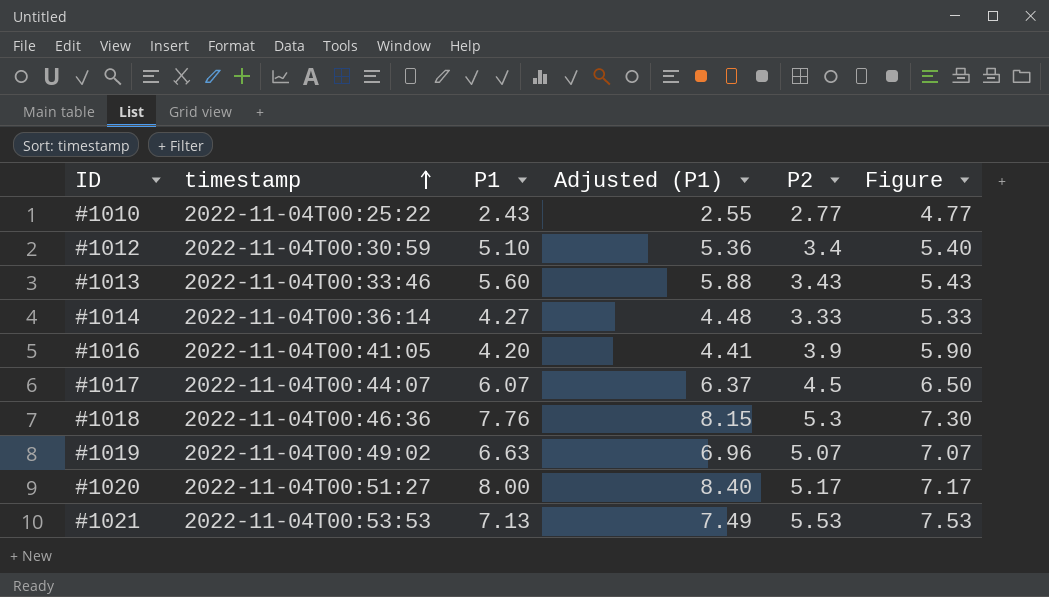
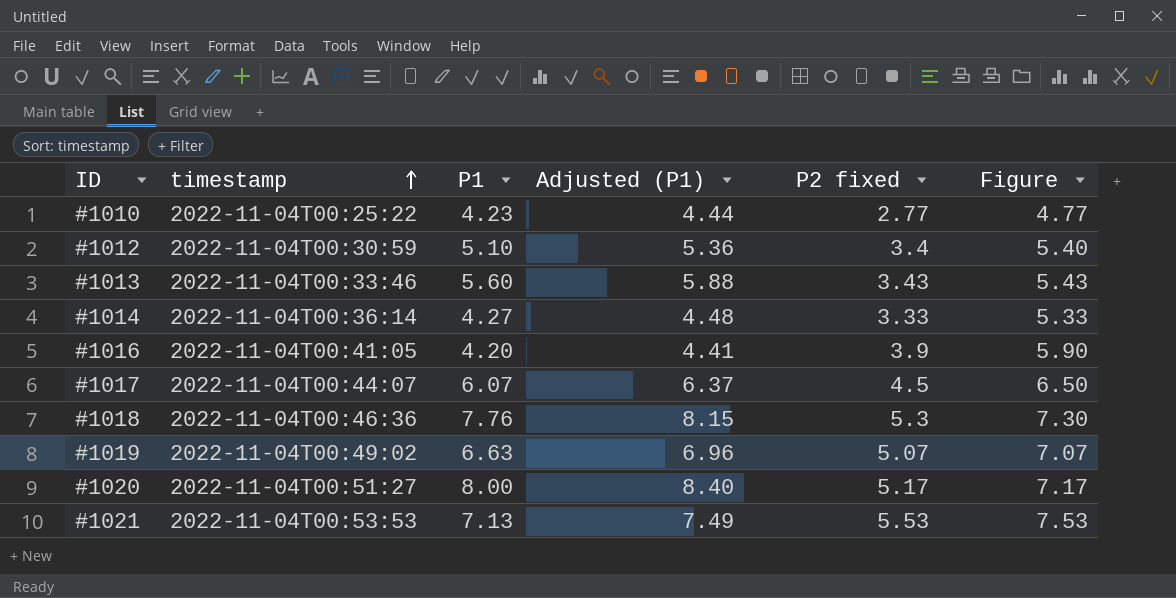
column name: P2 -> P2 fixed
#1010 | P1: 2.43 -> 4.23
#1010 | Adjusted (P1): 2.55 -> 4.44

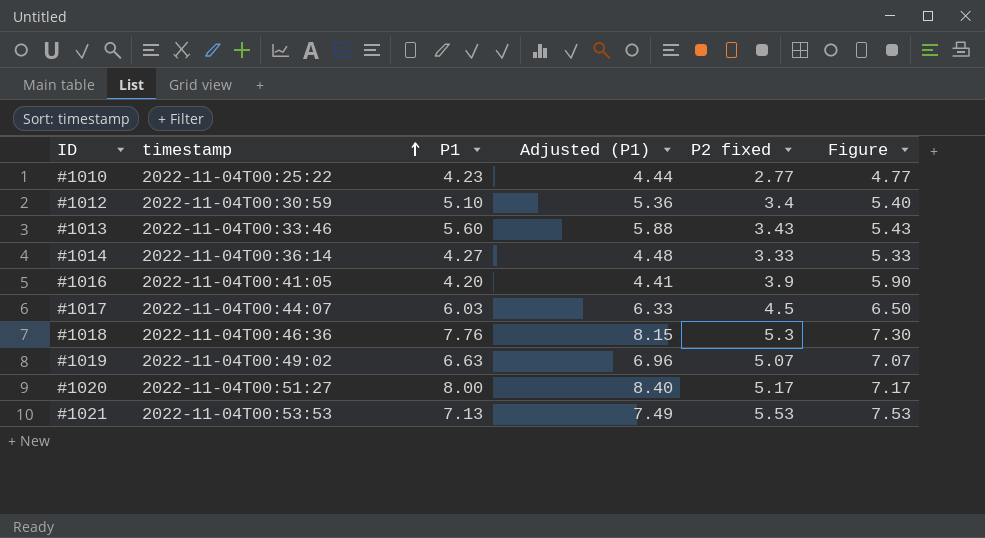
#1017 | P1: 6.07 -> 6.03
#1017 | Adjusted (P1): 6.37 -> 6.33

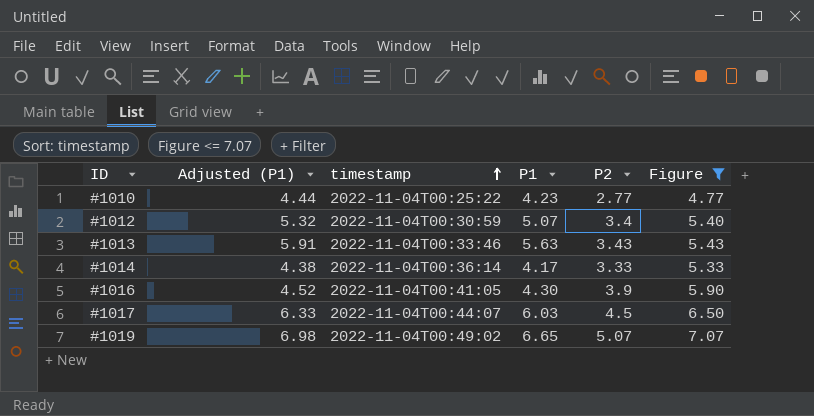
filter: none -> Figure <= 7.07
column Adjusted (P1) | position: 4 -> 2
column name: P2 fixed -> P2
#1012 | Adjusted (P1): 5.36 -> 5.32
#1012 | P1: 5.10 -> 5.07
#1013 | Adjusted (P1): 5.88 -> 5.91
#1013 | P1: 5.60 -> 5.63
#1014 | Adjusted (P1): 4.48 -> 4.38
#1014 | P1: 4.27 -> 4.17
#1016 | Adjusted (P1): 4.41 -> 4.52
#1016 | P1: 4.20 -> 4.30
#1019 | Adjusted (P1): 6.96 -> 6.98
#1019 | P1: 6.63 -> 6.65

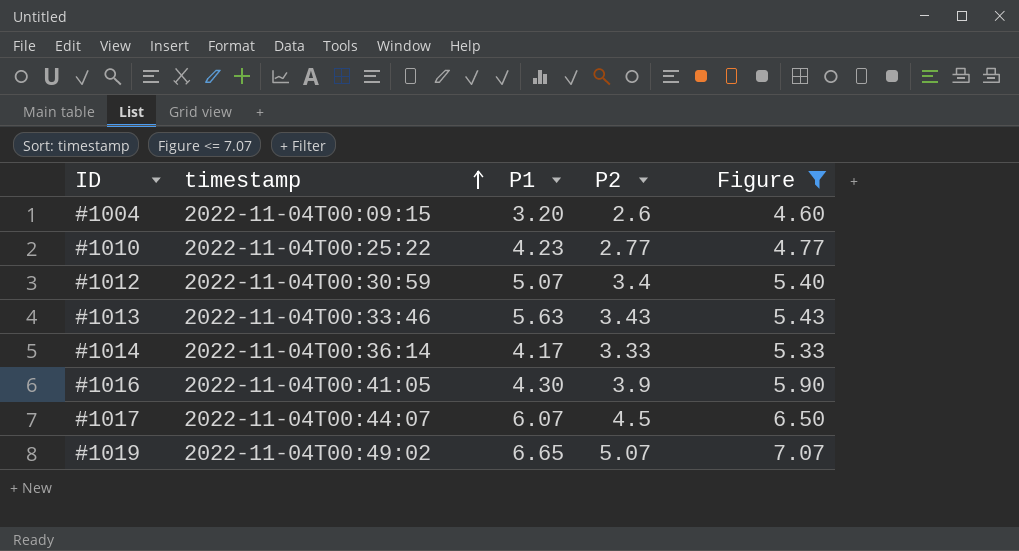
column Adjusted (P1) | formula: [P1] * 1.05 -> none
row #1004: none -> 2022-11-04T00:09:15 | 3.20 | 2.6 | 4.60
#1017 | P1: 6.03 -> 6.07

